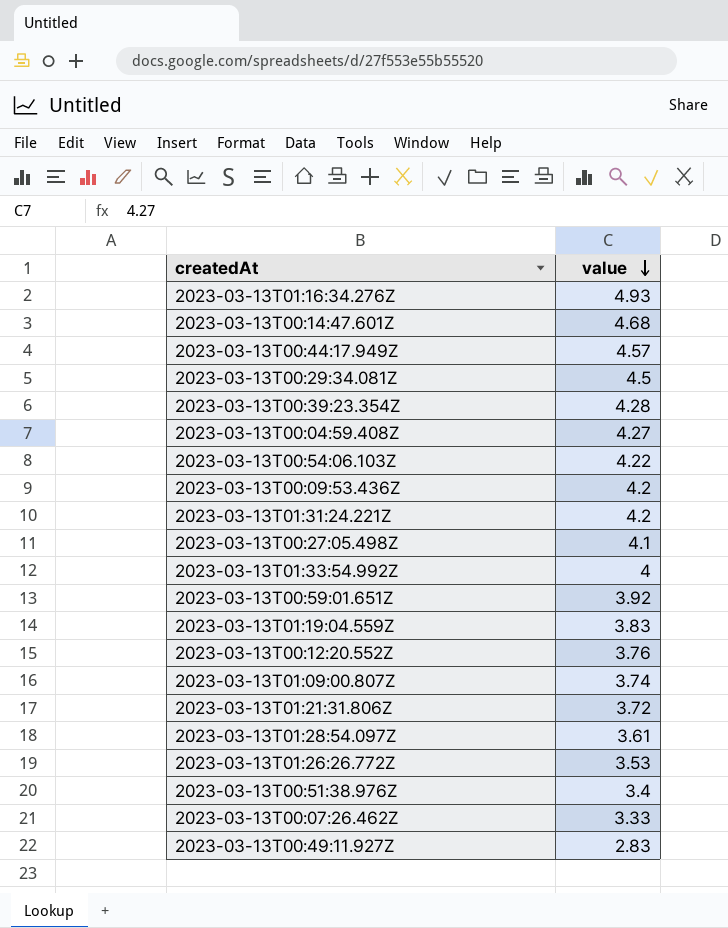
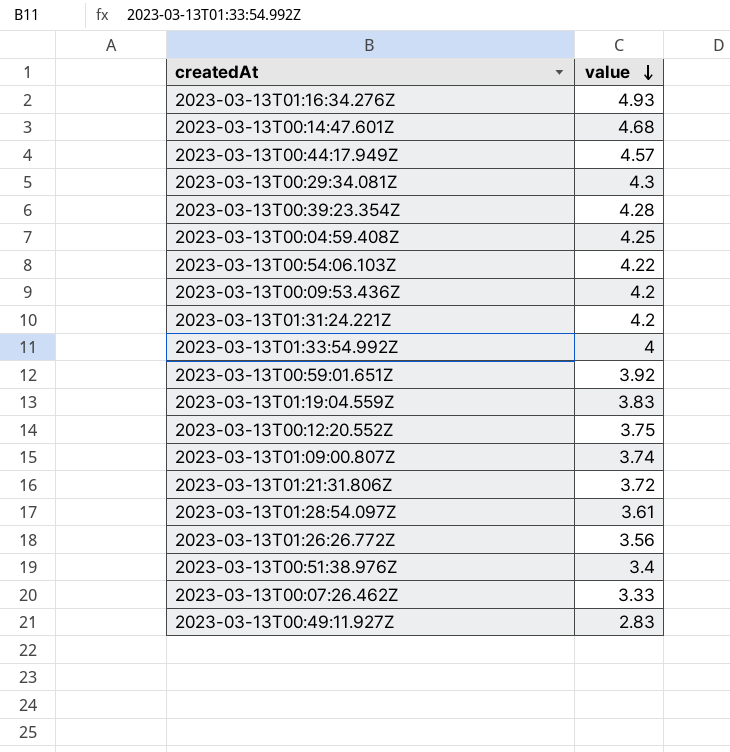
row 2023-03-13T00:27:05.498Z: 4.1 -> none
2023-03-13T00:29:34.081Z | value: 4.5 -> 4.3
2023-03-13T00:04:59.408Z | value: 4.27 -> 4.25
2023-03-13T00:12:20.552Z | value: 3.76 -> 3.75
2023-03-13T01:26:26.772Z | value: 3.53 -> 3.56

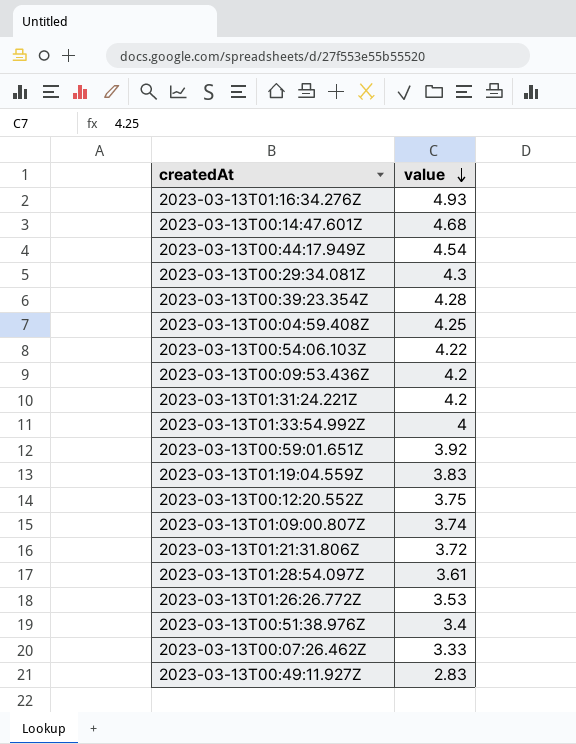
2023-03-13T00:44:17.949Z | value: 4.57 -> 4.54
2023-03-13T01:26:26.772Z | value: 3.56 -> 3.53

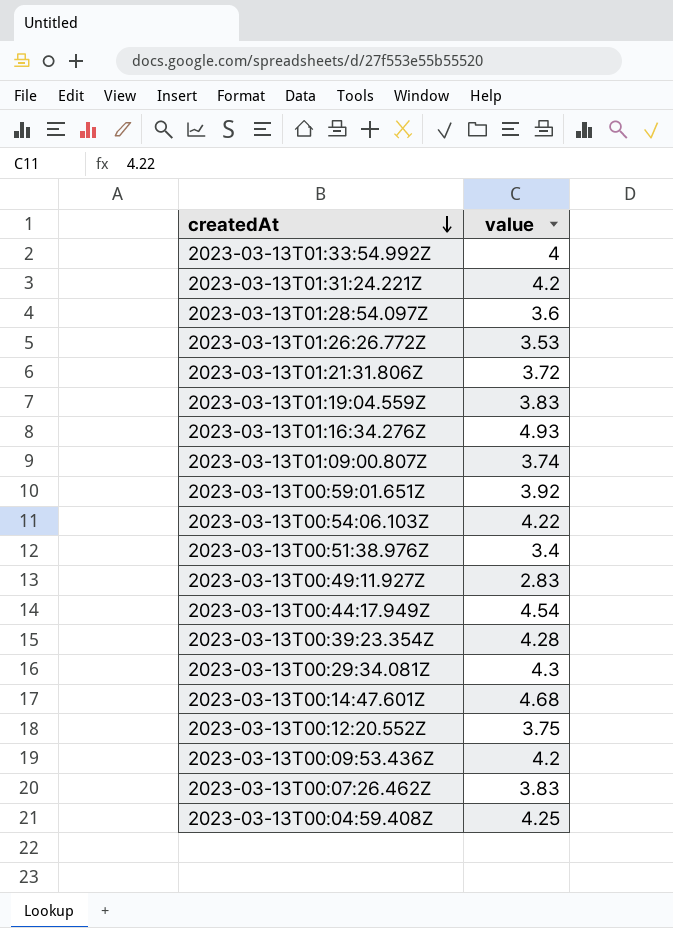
row order: value descending -> createdAt descending
2023-03-13T01:28:54.097Z | value: 3.61 -> 3.6
2023-03-13T00:07:26.462Z | value: 3.33 -> 3.83

